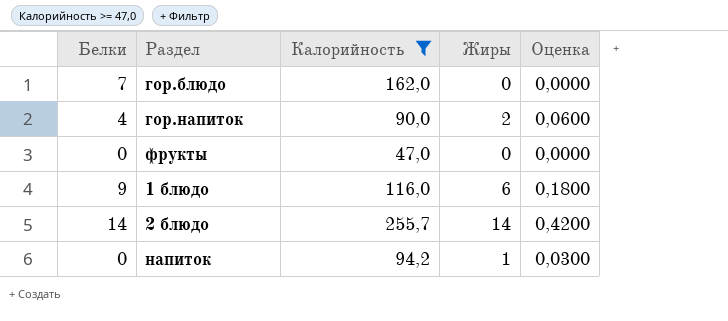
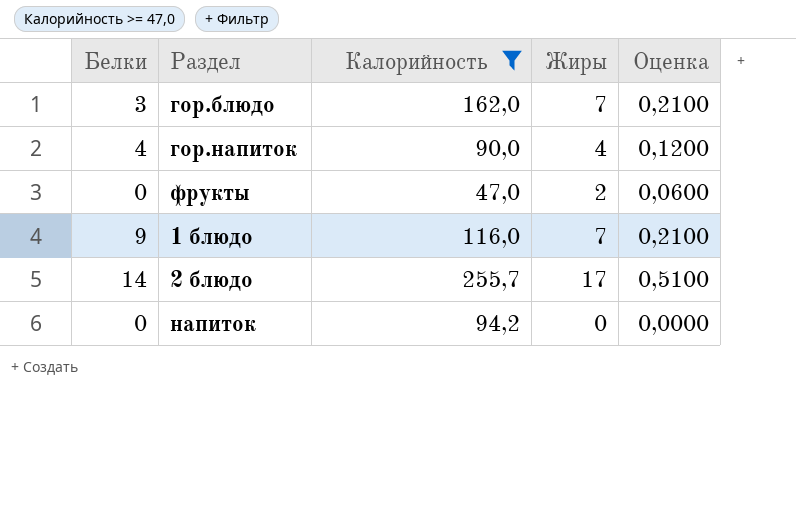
гор.блюдо | Белки: 7 -> 3
гор.блюдо | Жиры: 0 -> 7
гор.блюдо | Оценка: 0,0000 -> 0,2100
гор.напиток | Жиры: 2 -> 4
гор.напиток | Оценка: 0,0600 -> 0,1200
фрукты | Жиры: 0 -> 2
фрукты | Оценка: 0,0000 -> 0,0600
1 блюдо | Жиры: 6 -> 7
1 блюдо | Оценка: 0,1800 -> 0,2100
2 блюдо | Жиры: 14 -> 17
2 блюдо | Оценка: 0,4200 -> 0,5100
напиток | Жиры: 1 -> 0
напиток | Оценка: 0,0300 -> 0,0000

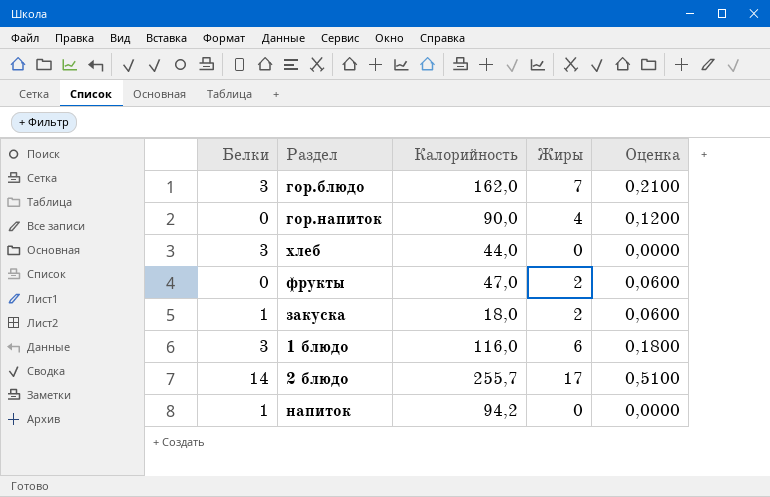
filter: Калорийность >= 47,0 -> none
гор.напиток | Белки: 4 -> 0
1 блюдо | Белки: 9 -> 3
1 блюдо | Жиры: 7 -> 6
1 блюдо | Оценка: 0,2100 -> 0,1800
напиток | Белки: 0 -> 1

